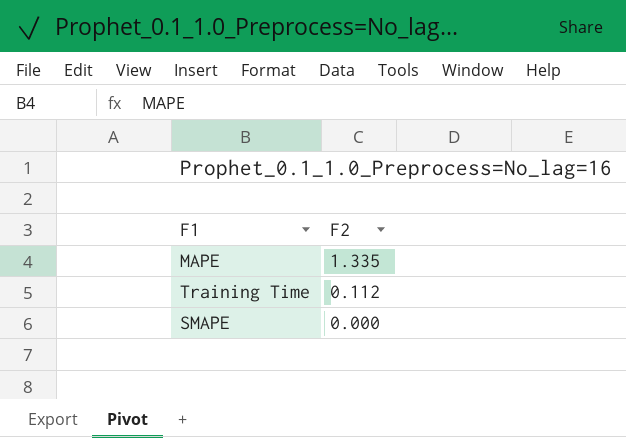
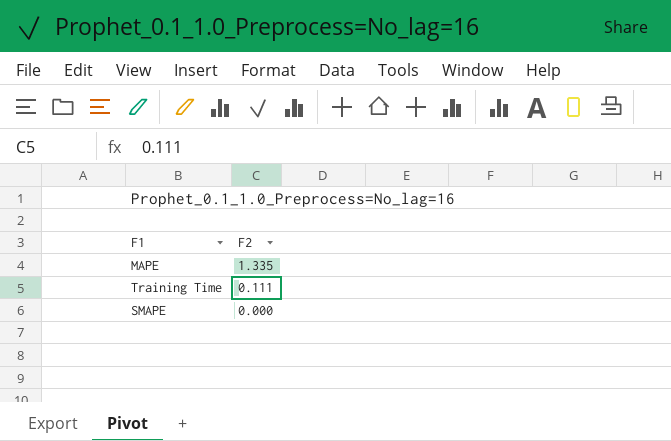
Training Time | F2: 0.112 -> 0.111

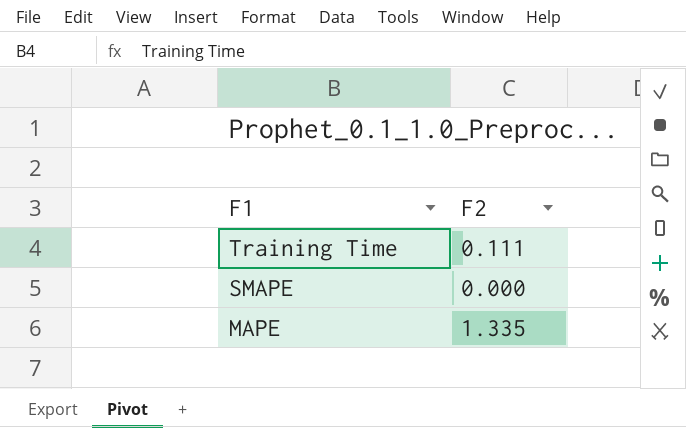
row order: F2 descending -> F1 descending

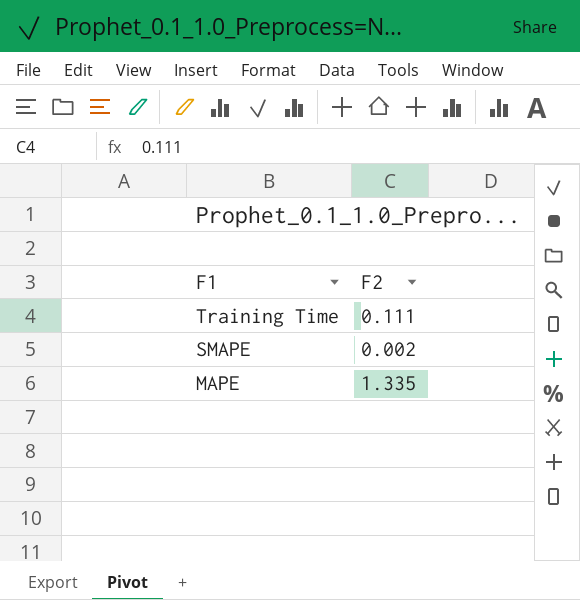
SMAPE | F2: 0.000 -> 0.002

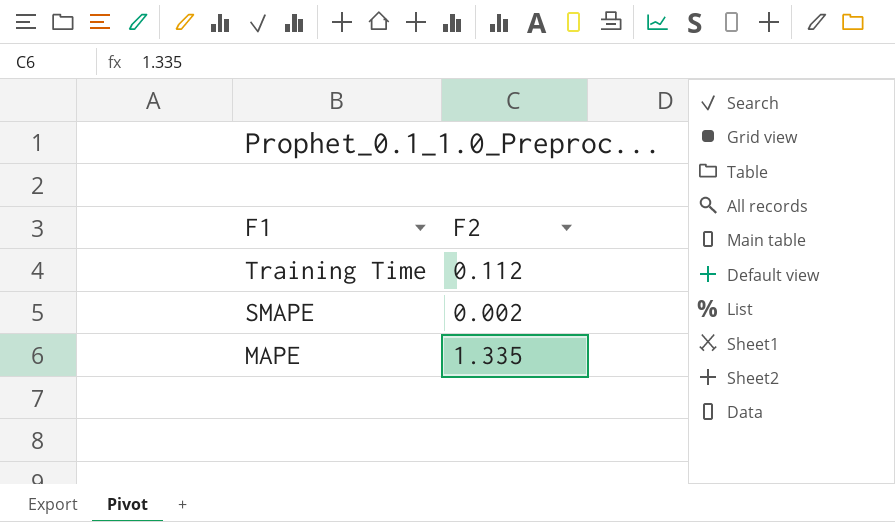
Training Time | F2: 0.111 -> 0.112

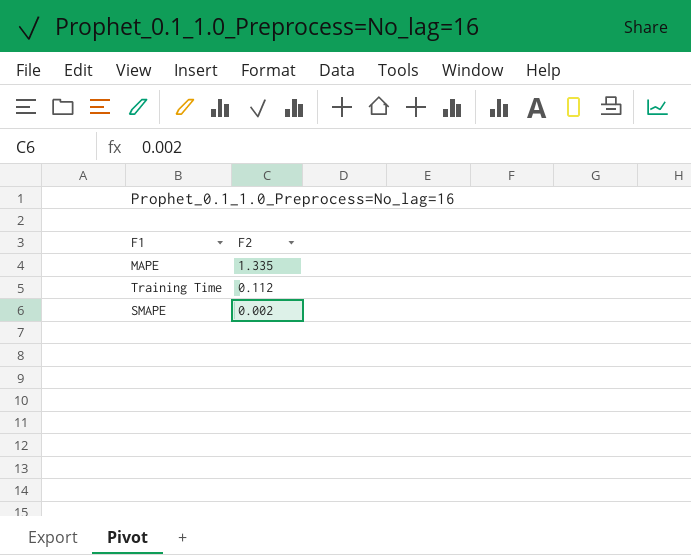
row order: F1 descending -> F2 descending

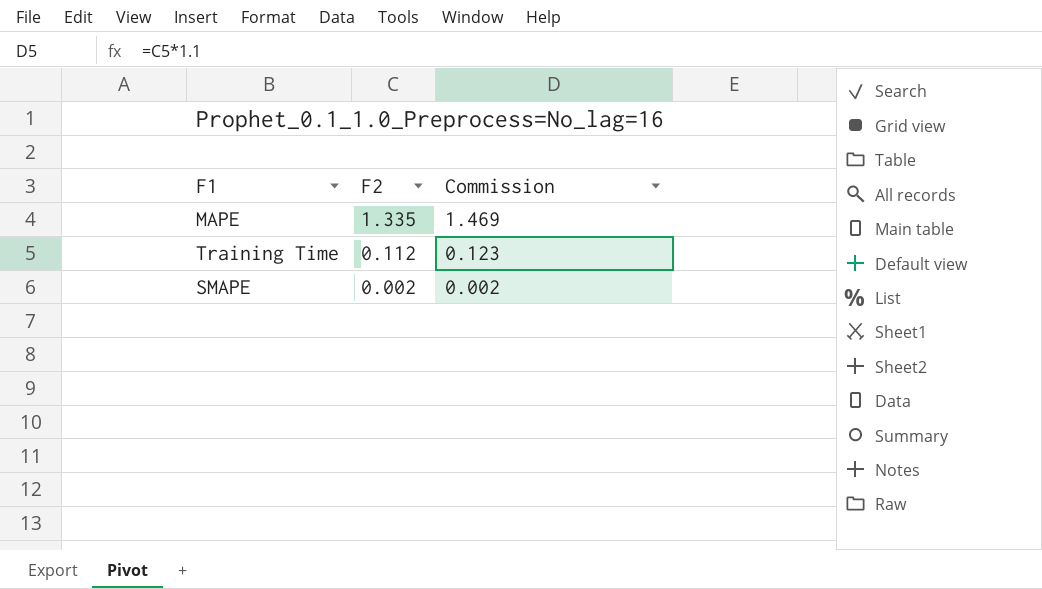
column Commission | formula: none -> [F2] * 1.1

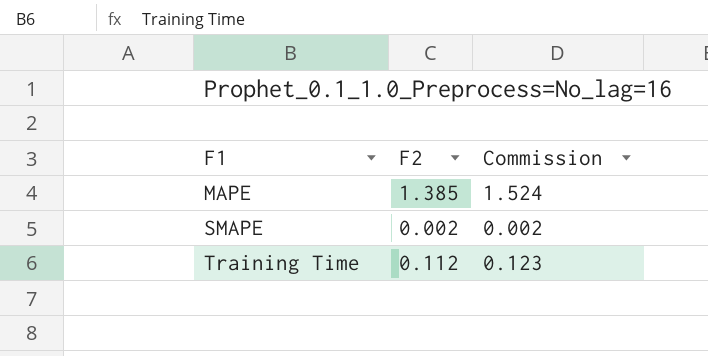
row order: F2 descending -> F1 ascending
MAPE | F2: 1.335 -> 1.385
MAPE | Commission: 1.469 -> 1.524

